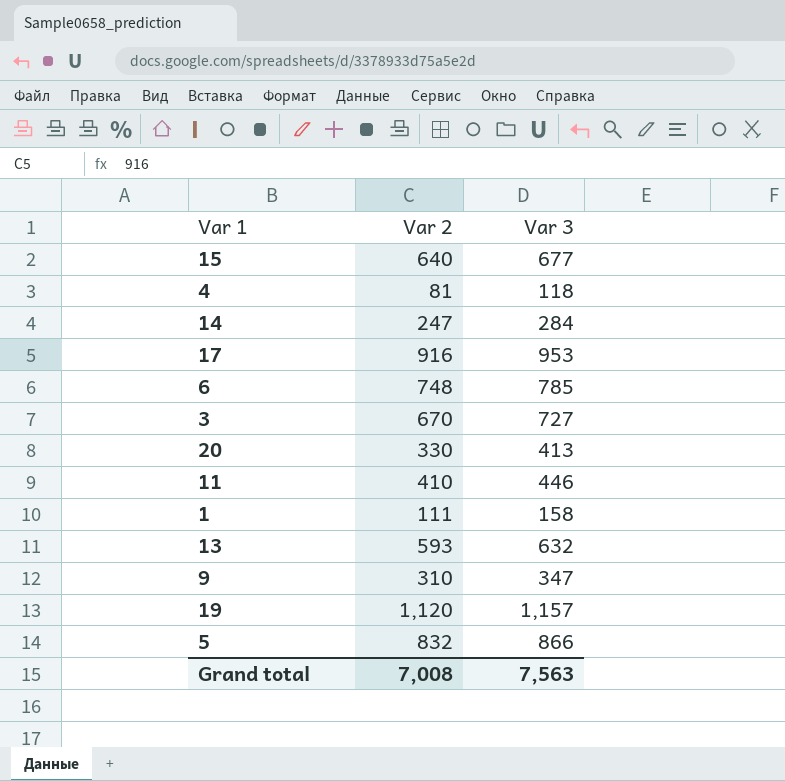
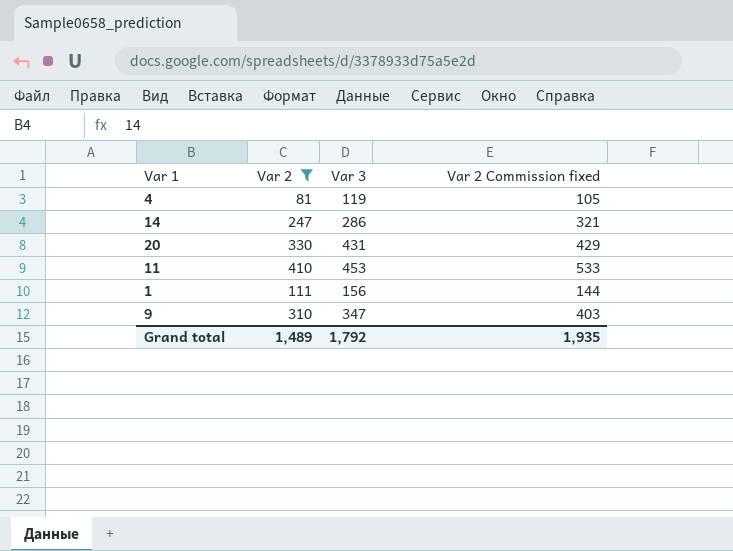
filter: none -> Var 2 <= 410
column Var 2 Commission fixed | formula: none -> [Var 2] * 1.3
4 | Var 3: 118 -> 119
14 | Var 3: 284 -> 286
20 | Var 3: 413 -> 431
11 | Var 3: 446 -> 453
1 | Var 3: 158 -> 156
Grand total | Var 2: 7,008 -> 1,489
Grand total | Var 3: 7,563 -> 1,792

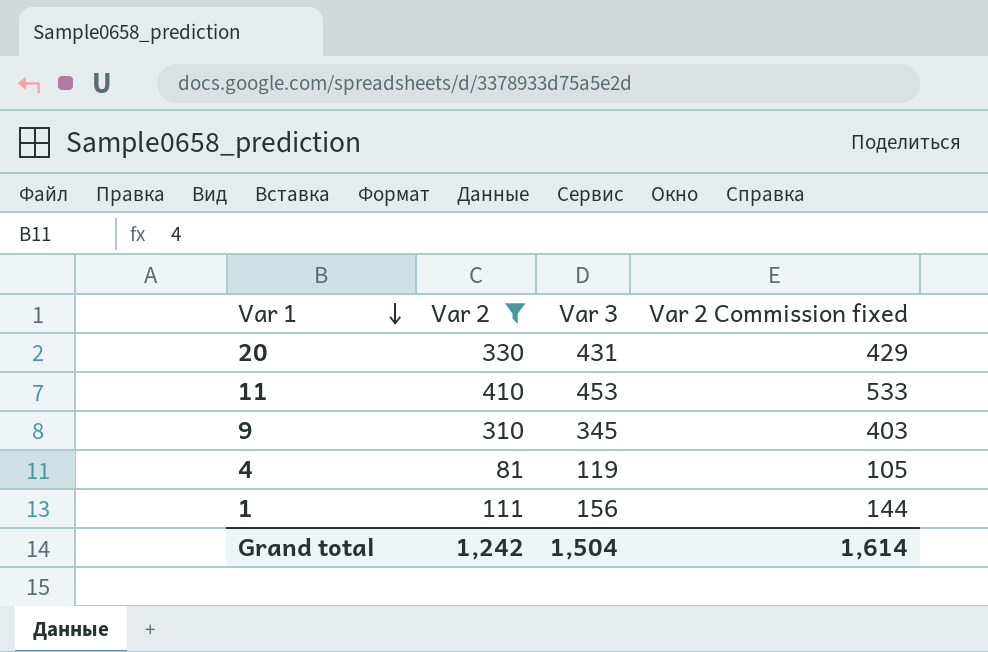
row order: none -> Var 1 descending
row 14: 247 | 286 | 321 -> none
9 | Var 3: 347 -> 345
Grand total | Var 2: 1,489 -> 1,242
Grand total | Var 3: 1,792 -> 1,504
Grand total | Var 2 Commission fixed: 1,935 -> 1,614

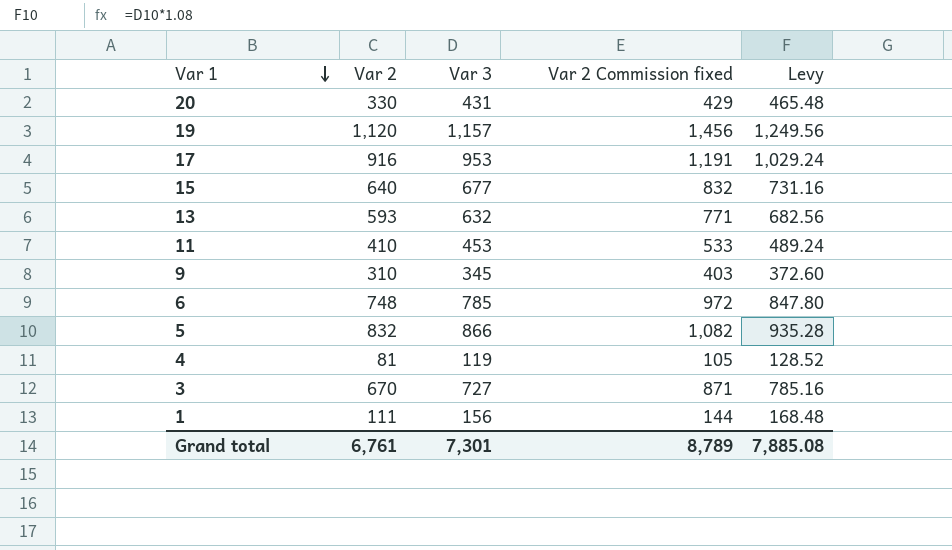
filter: Var 2 <= 410 -> none
column Levy | formula: none -> [Var 3] * 1.08
Grand total | Var 2: 1,242 -> 6,761
Grand total | Var 3: 1,504 -> 7,301
Grand total | Var 2 Commission fixed: 1,614 -> 8,789

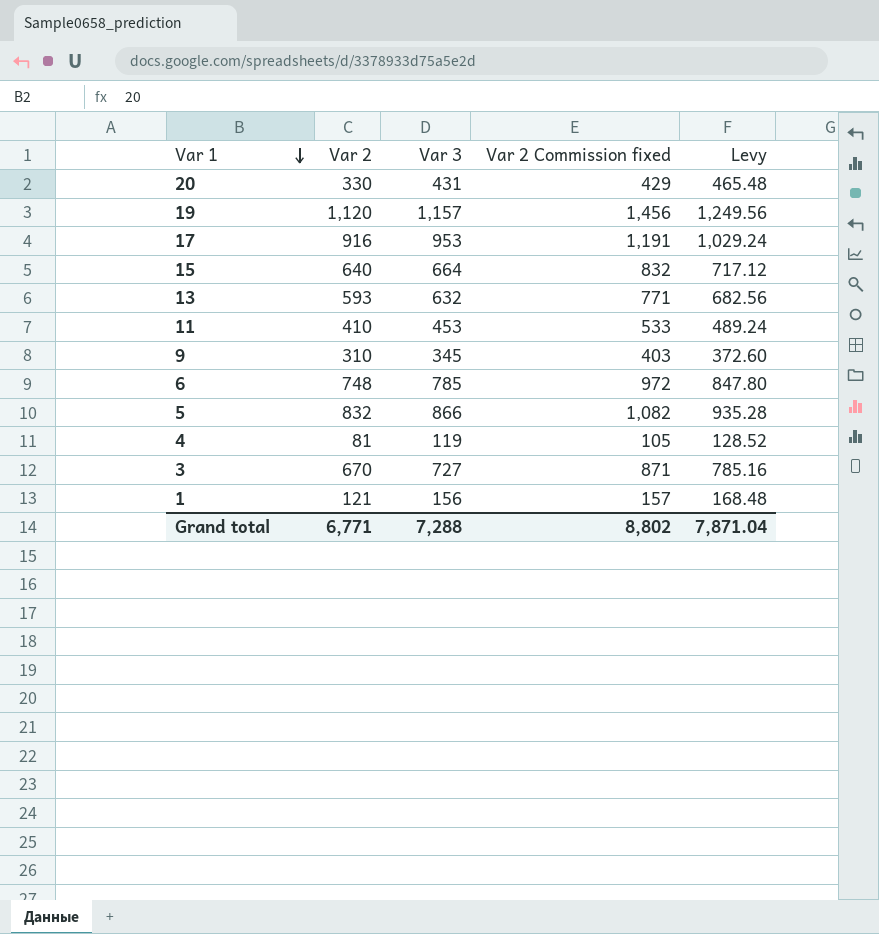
15 | Var 3: 677 -> 664
15 | Levy: 731.16 -> 717.12
1 | Var 2: 111 -> 121
1 | Var 2 Commission fixed: 144 -> 157
Grand total | Var 2: 6,761 -> 6,771
Grand total | Var 3: 7,301 -> 7,288
Grand total | Var 2 Commission fixed: 8,789 -> 8,802
Grand total | Levy: 7,885.08 -> 7,871.04

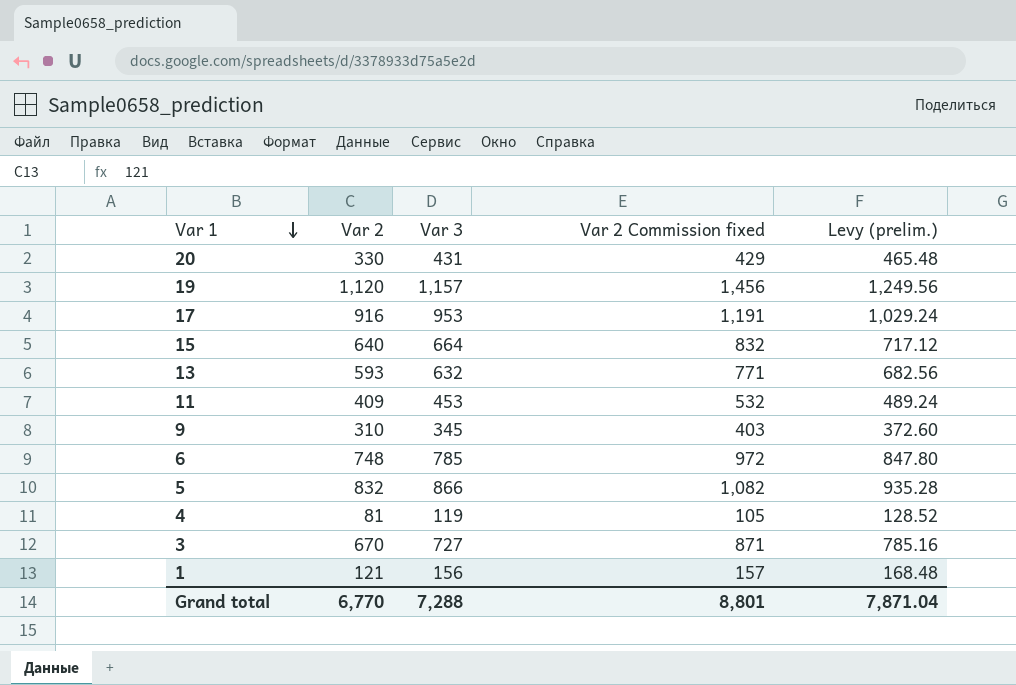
column name: Levy -> Levy (prelim.)
11 | Var 2: 410 -> 409
11 | Var 2 Commission fixed: 533 -> 532
Grand total | Var 2: 6,771 -> 6,770
Grand total | Var 2 Commission fixed: 8,802 -> 8,801

